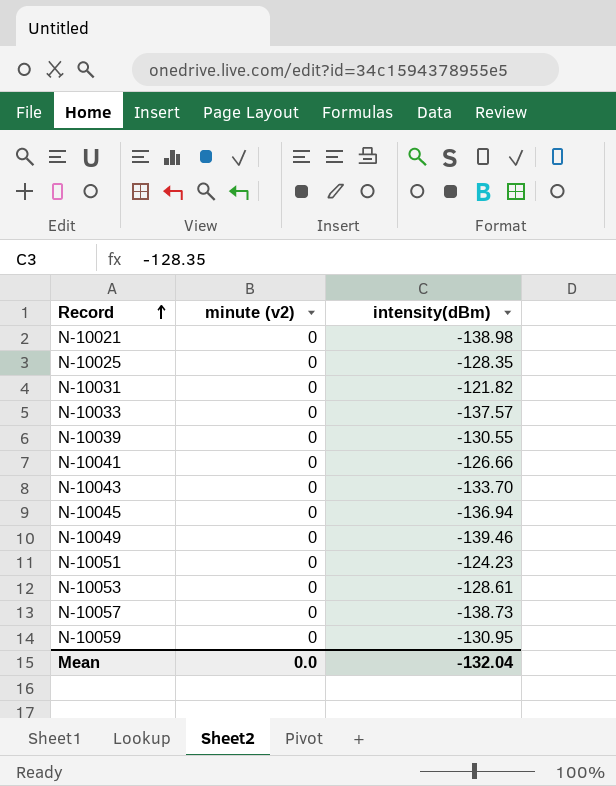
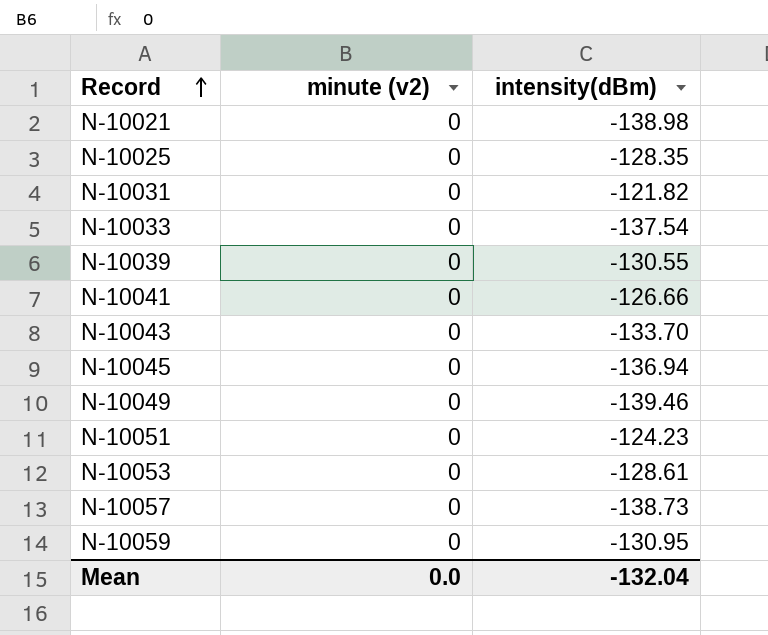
N-10033 | intensity(dBm): -137.57 -> -137.54

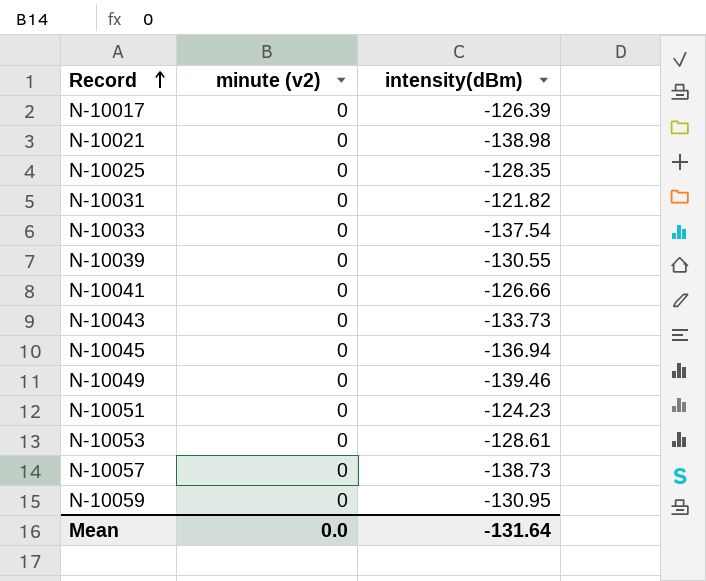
row N-10017: none -> 0 | -126.39
N-10043 | intensity(dBm): -133.70 -> -133.73
Mean | intensity(dBm): -132.04 -> -131.64

